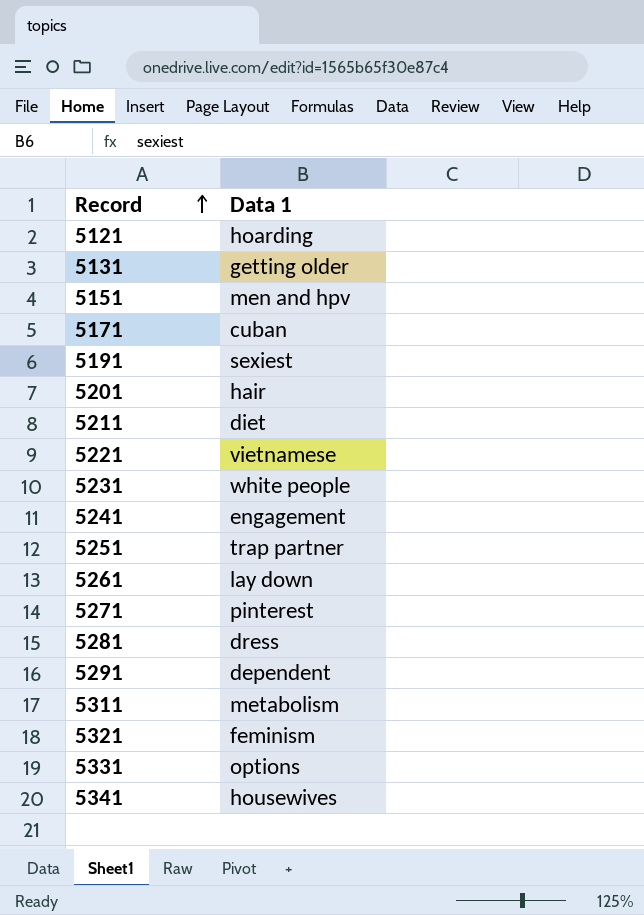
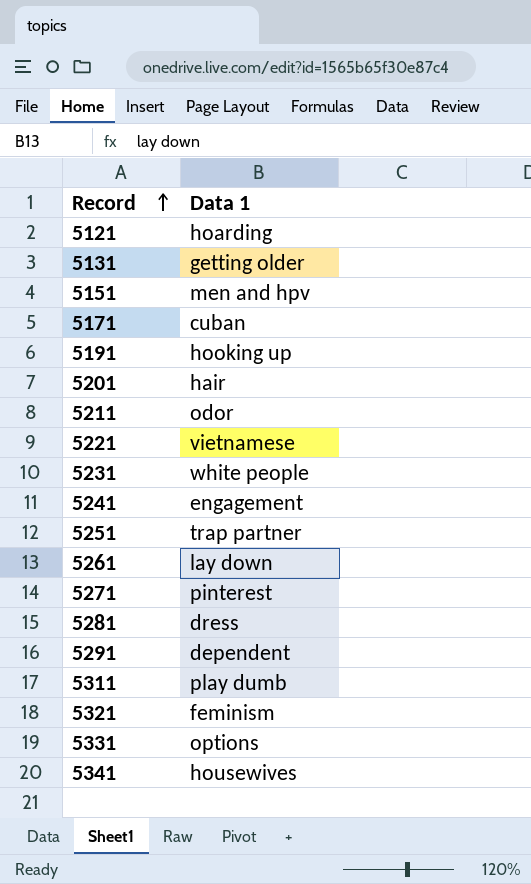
5191 | Data 1: sexiest -> hooking up
5211 | Data 1: diet -> odor
5311 | Data 1: metabolism -> play dumb

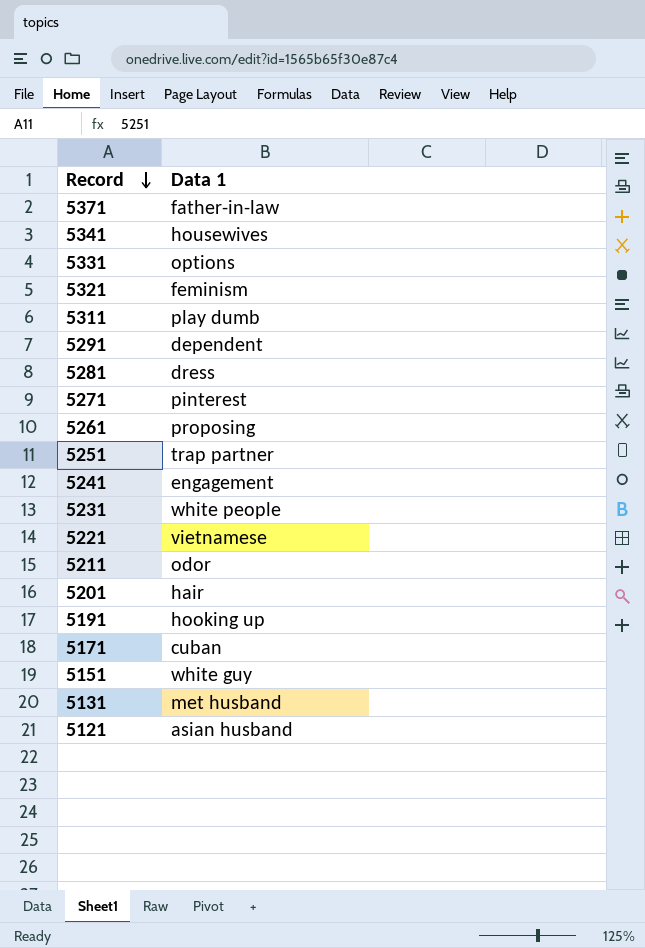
row order: Record ascending -> Record descending
row 5371: none -> father-in-law
5261 | Data 1: lay down -> proposing
5151 | Data 1: men and hpv -> white guy
5131 | Data 1: getting older -> met husband
5121 | Data 1: hoarding -> asian husband

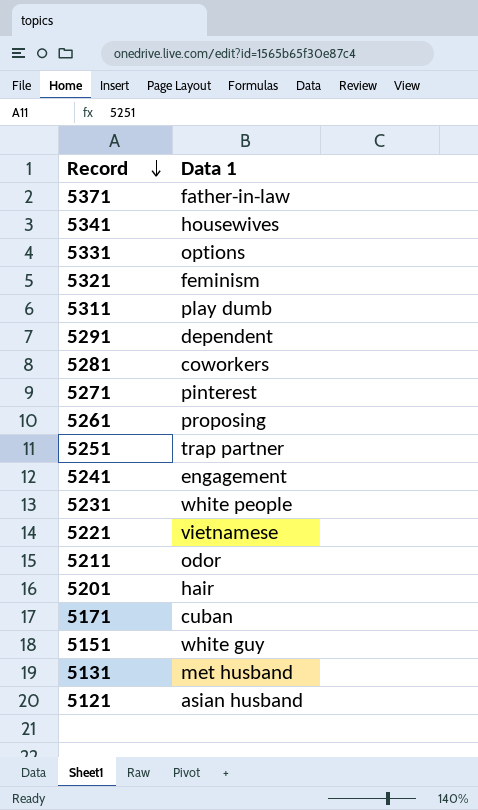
row 5191: hooking up -> none
5281 | Data 1: dress -> coworkers

